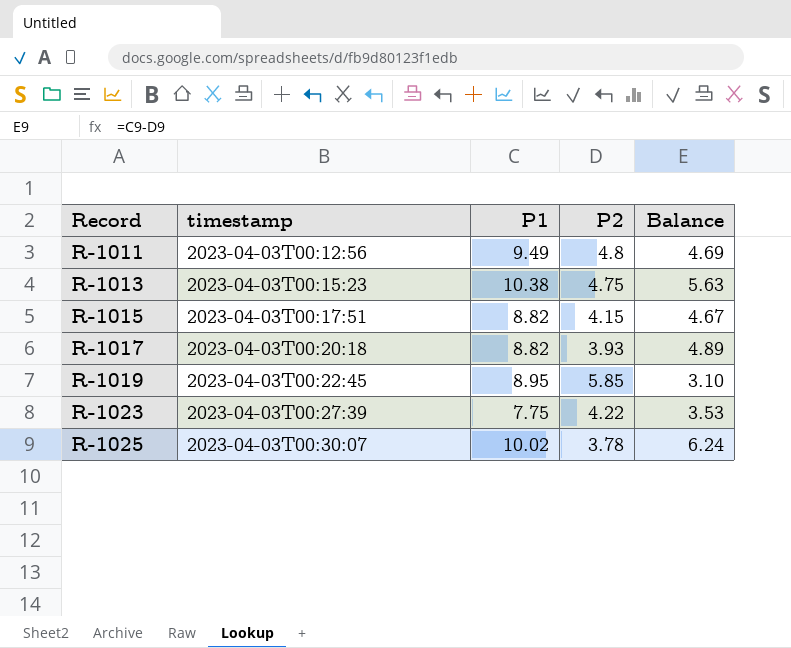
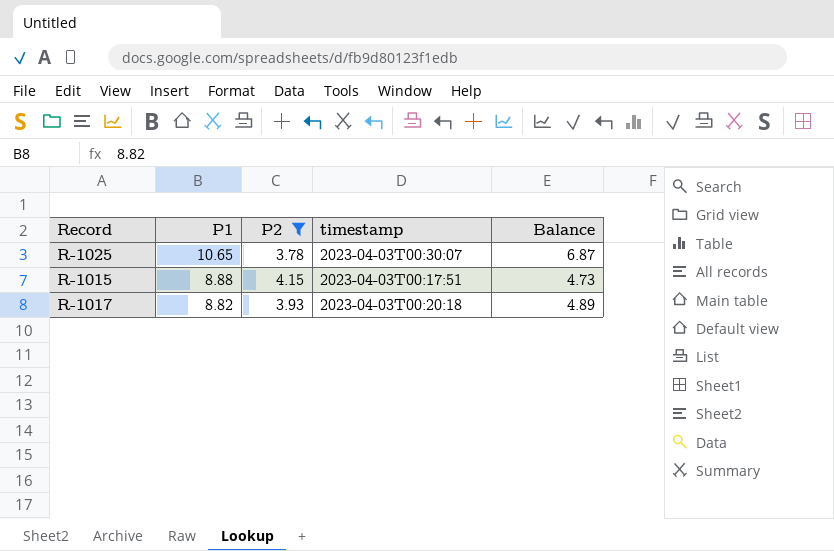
filter: none -> P2 <= 4.15
row order: Record ascending -> P1 descending
column timestamp | position: 2 -> 4
R-1025 | P1: 10.02 -> 10.65
R-1025 | Balance: 6.24 -> 6.87
R-1015 | P1: 8.82 -> 8.88
R-1015 | Balance: 4.67 -> 4.73

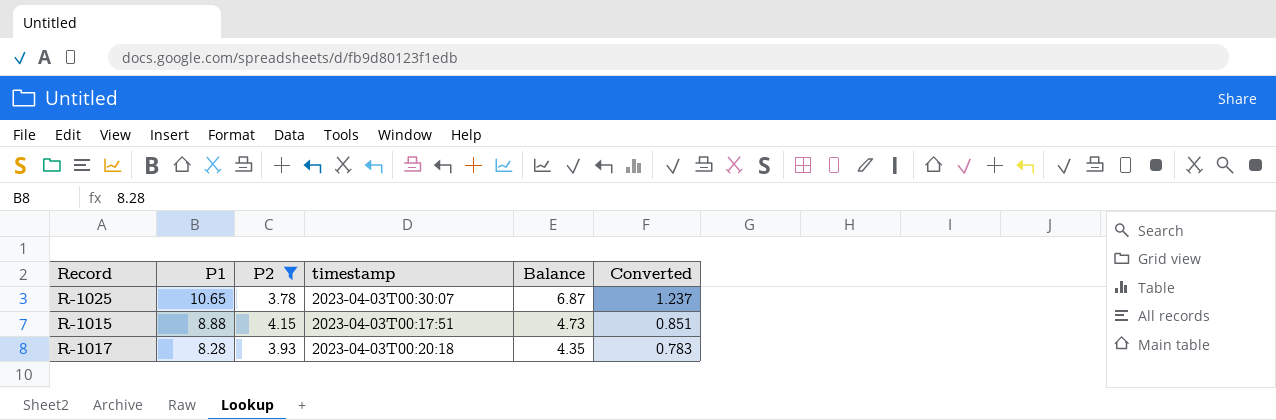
column Converted | formula: none -> [Balance] * 0.18
R-1017 | P1: 8.82 -> 8.28
R-1017 | Balance: 4.89 -> 4.35

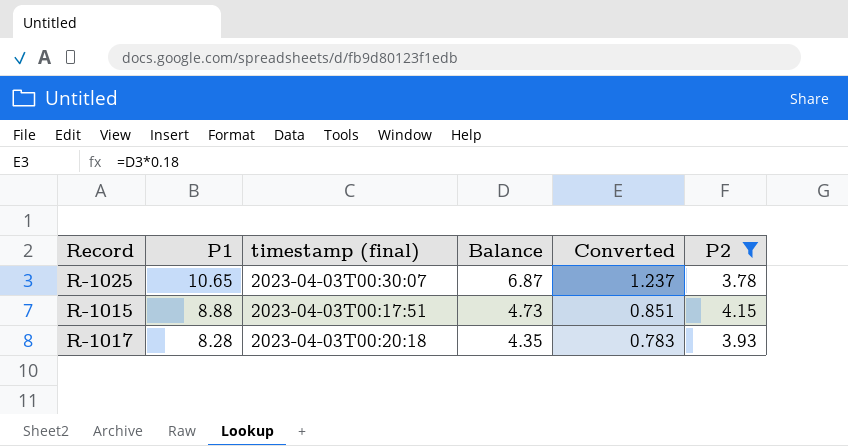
column name: timestamp -> timestamp (final)
column P2 | position: 3 -> 6

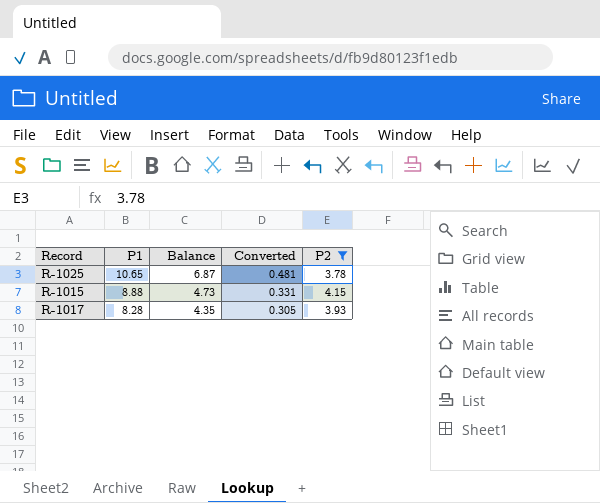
column timestamp (final) | position: 3 -> none
column Converted | formula: [Balance] * 0.18 -> [Balance] * 0.07

